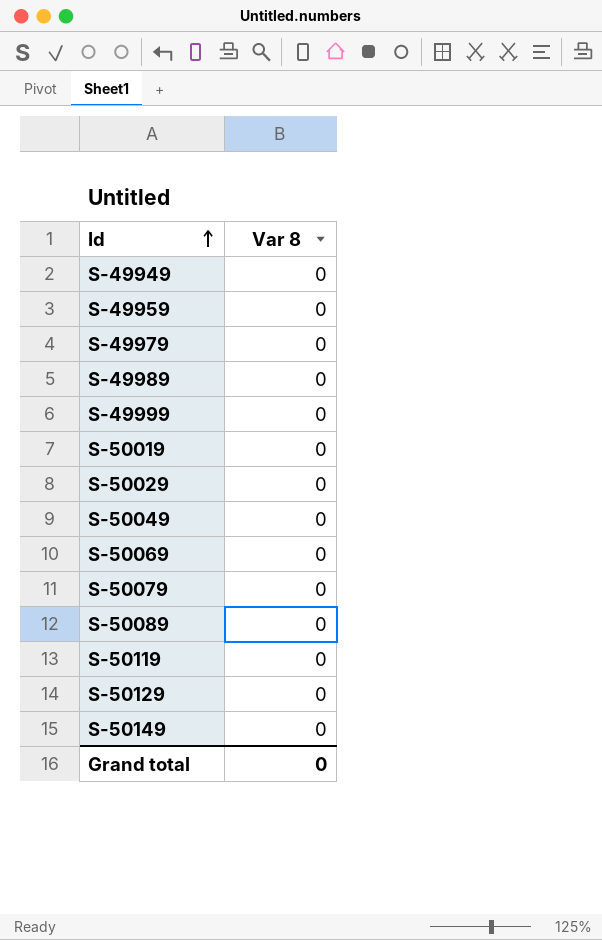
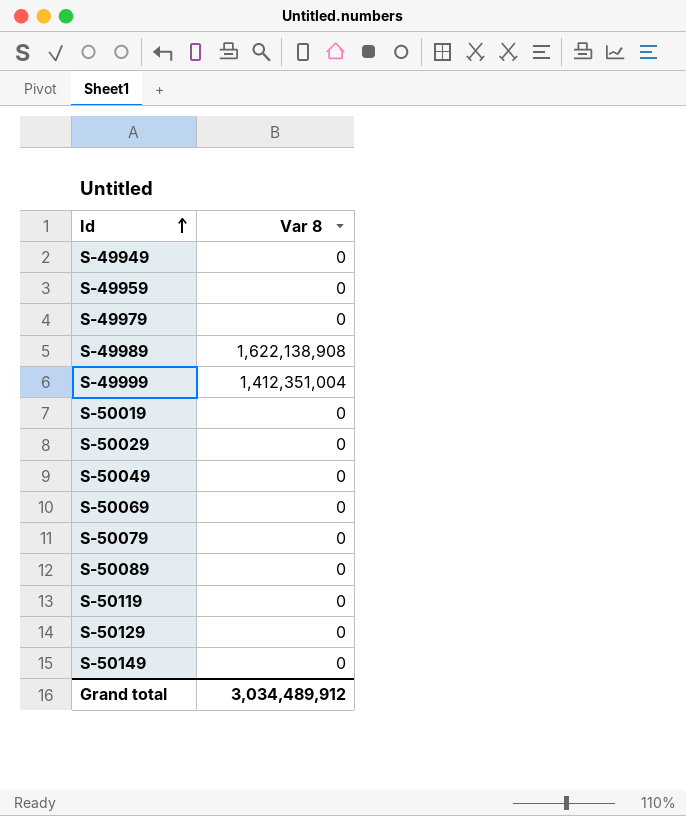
S-49989 | Var 8: 0 -> 1,622,138,908
S-49999 | Var 8: 0 -> 1,412,351,004
Grand total | Var 8: 0 -> 3,034,489,912

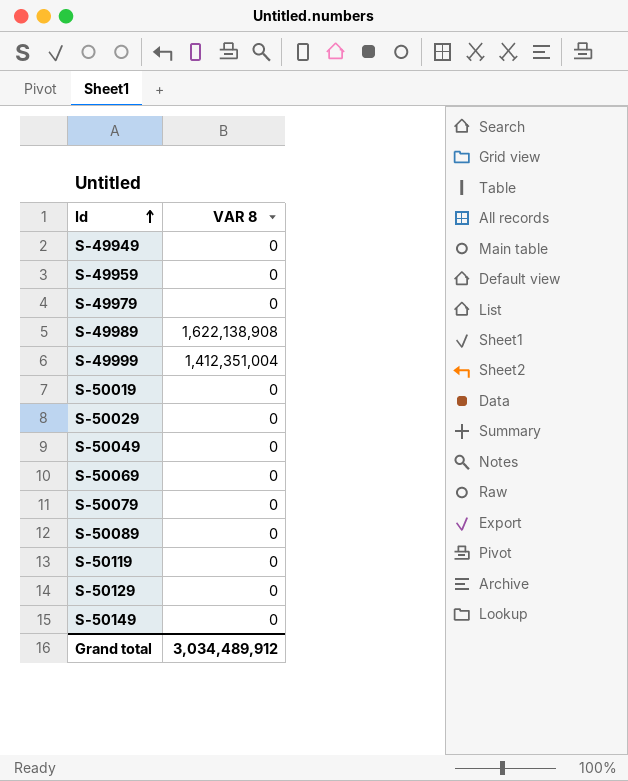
column name: Var 8 -> VAR 8

